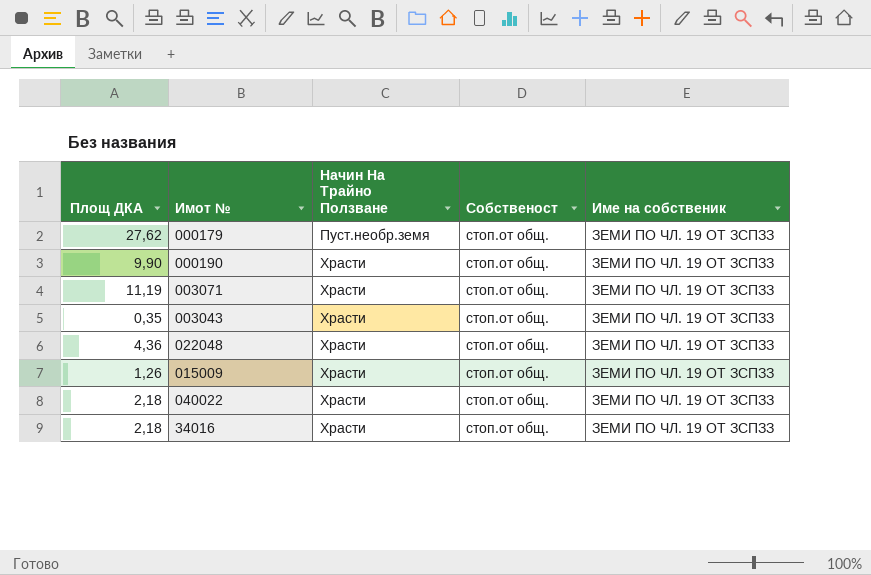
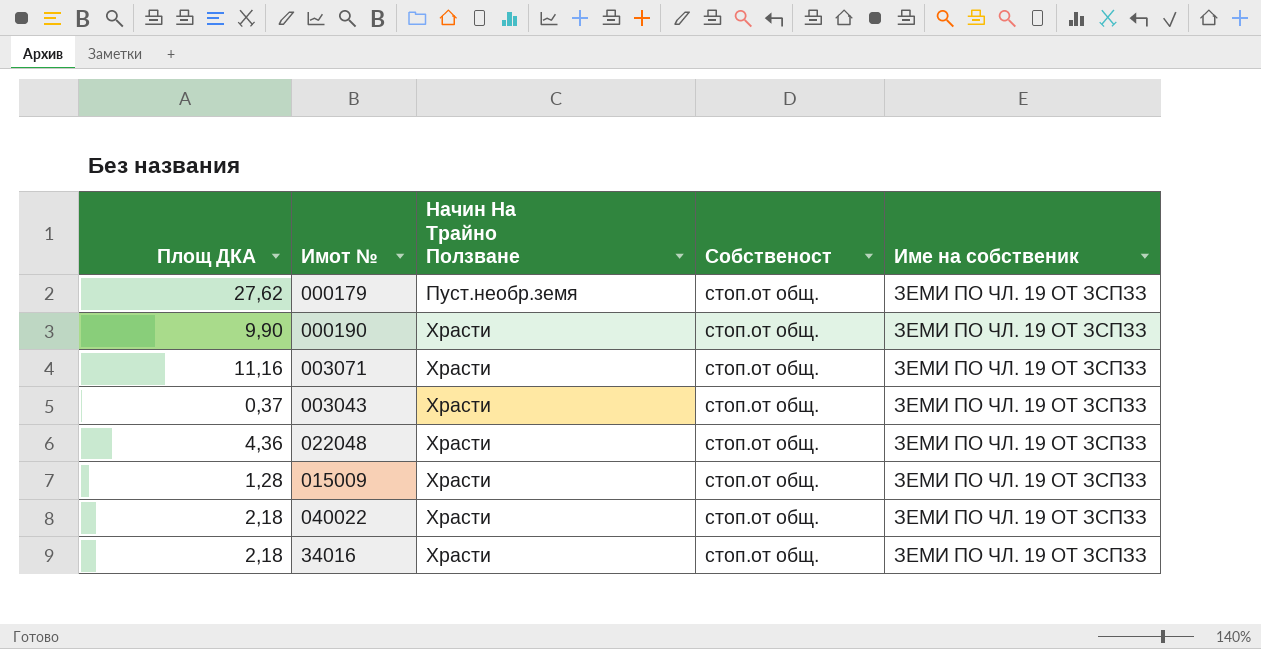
003071 | Площ ДКА: 11,19 -> 11,16
003043 | Площ ДКА: 0,35 -> 0,37
015009 | Площ ДКА: 1,26 -> 1,28

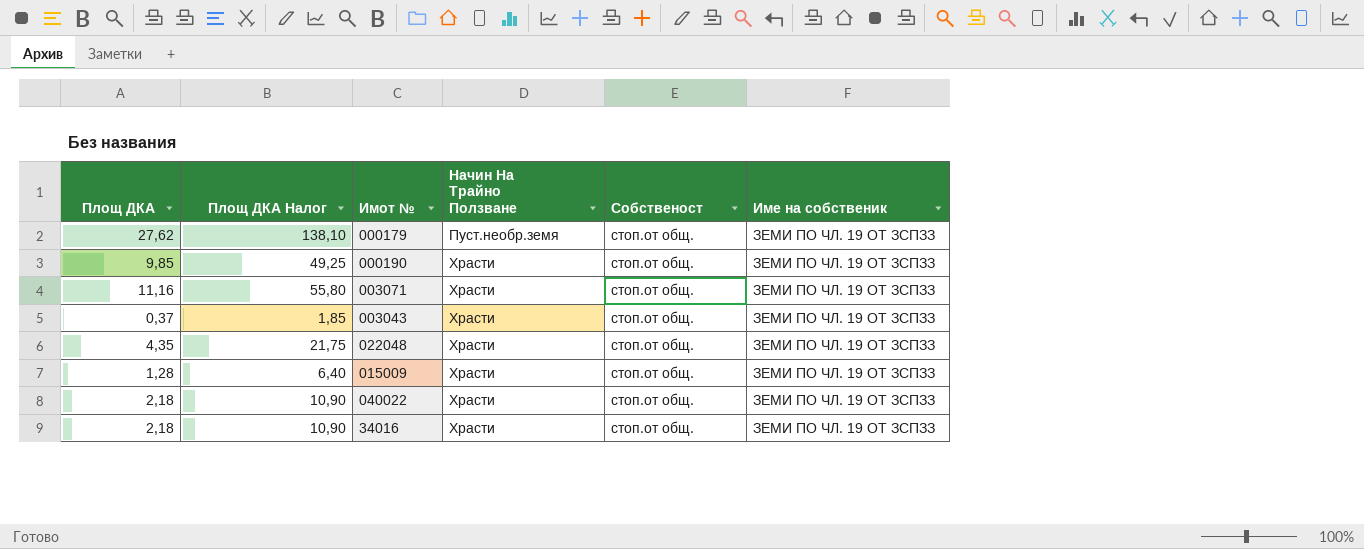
column Площ ДКА Налог | formula: none -> [Площ ДКА] * 5
000190 | Площ ДКА: 9,90 -> 9,85
022048 | Площ ДКА: 4,36 -> 4,35

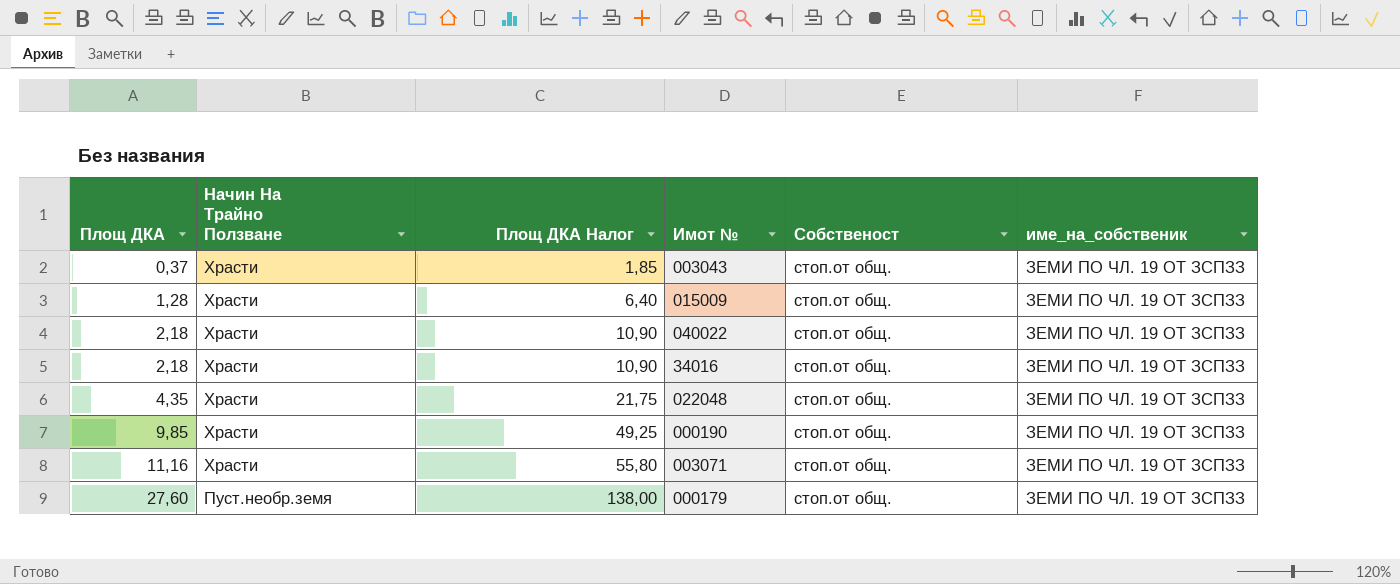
row order: Начин На Трайно Ползване ascending -> Площ ДКА ascending
column Начин На Трайно Ползване | position: 4 -> 2
column name: Име на собственик -> име_на_собственик
000179 | Площ ДКА: 27,62 -> 27,60
000179 | Площ ДКА Налог: 138,10 -> 138,00

